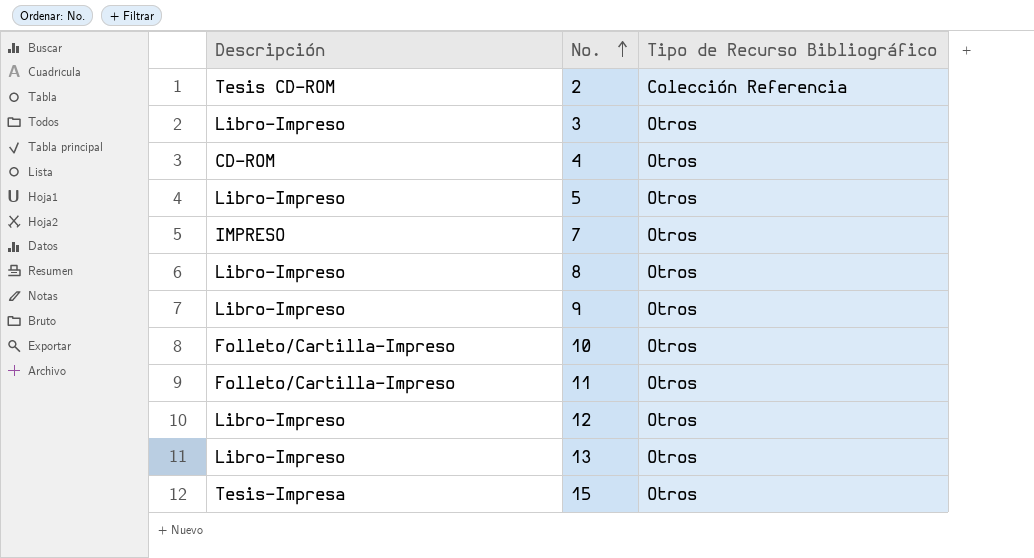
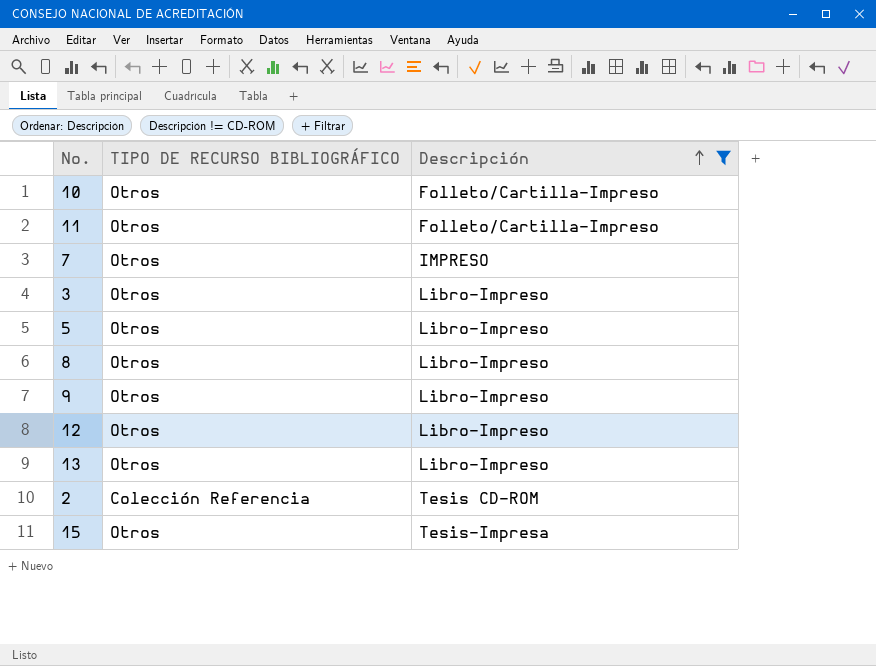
filter: none -> Descripción != CD-ROM
row order: No. ascending -> Descripción ascending
column name: Tipo de Recurso Bibliográfico -> TIPO DE RECURSO BIBLIOGRÁFICO
column Descripción | position: 1 -> 3

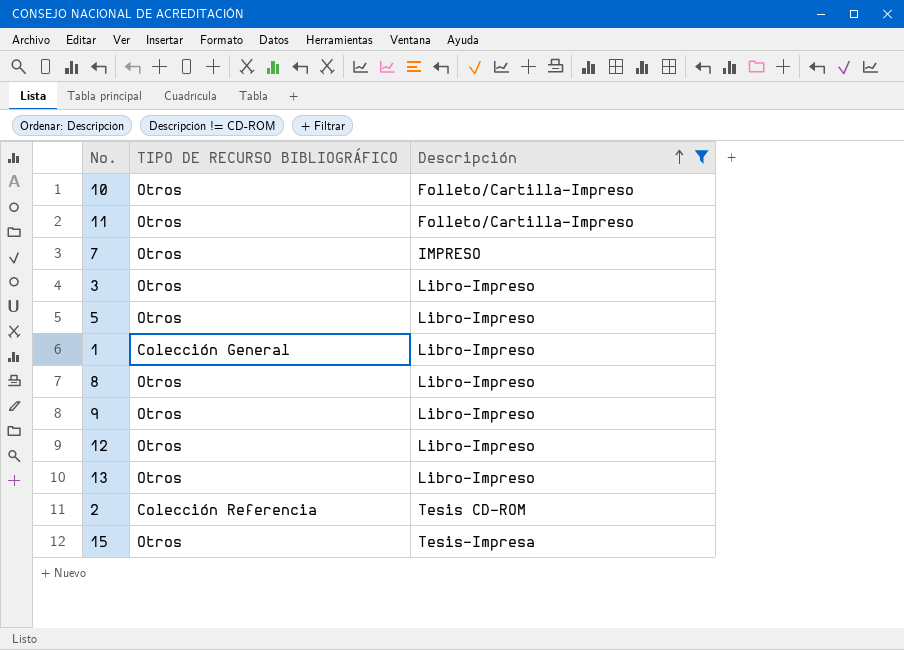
row 1: none -> Colección General | Libro-Impreso

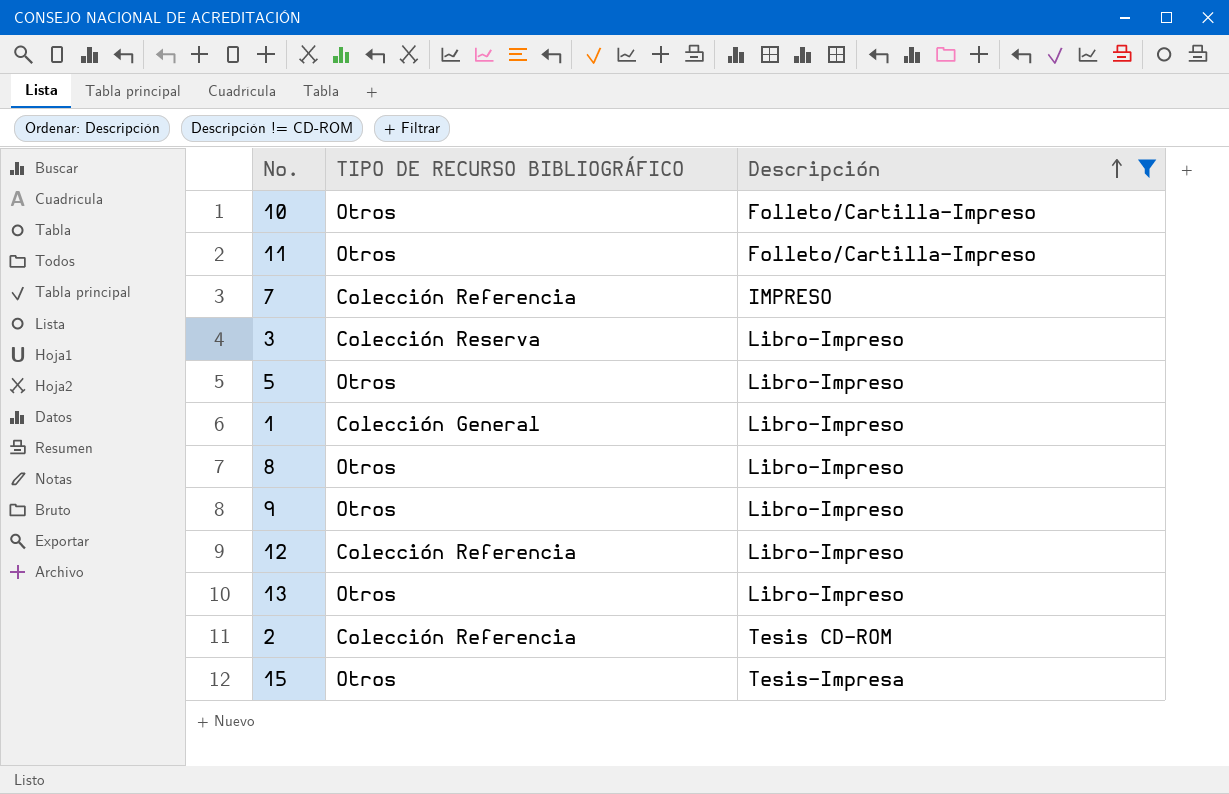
7 | TIPO DE RECURSO BIBLIOGRÁFICO: Otros -> Colección Referencia
3 | TIPO DE RECURSO BIBLIOGRÁFICO: Otros -> Colección Reserva
12 | TIPO DE RECURSO BIBLIOGRÁFICO: Otros -> Colección Referencia

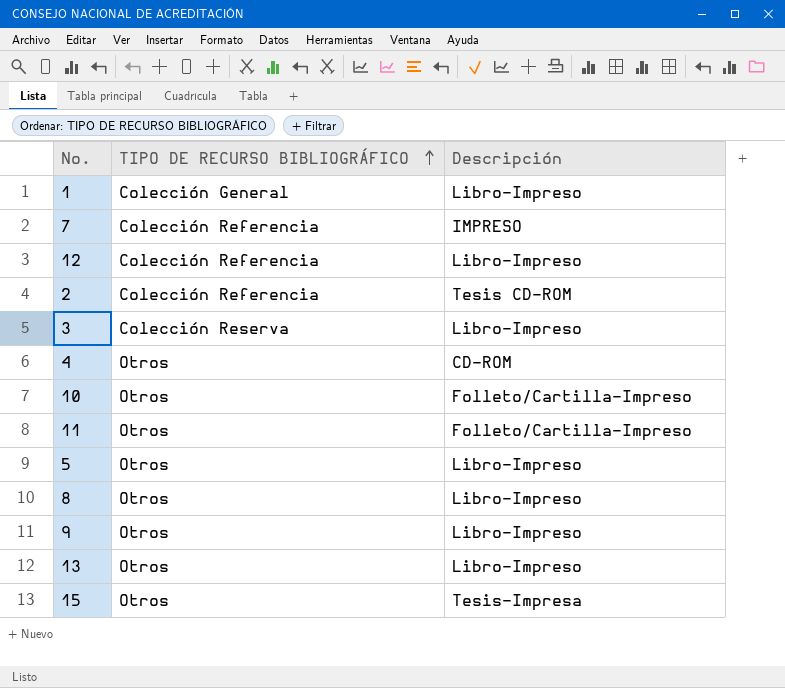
filter: Descripción != CD-ROM -> none
row order: Descripción ascending -> TIPO DE RECURSO BIBLIOGRÁFICO ascending

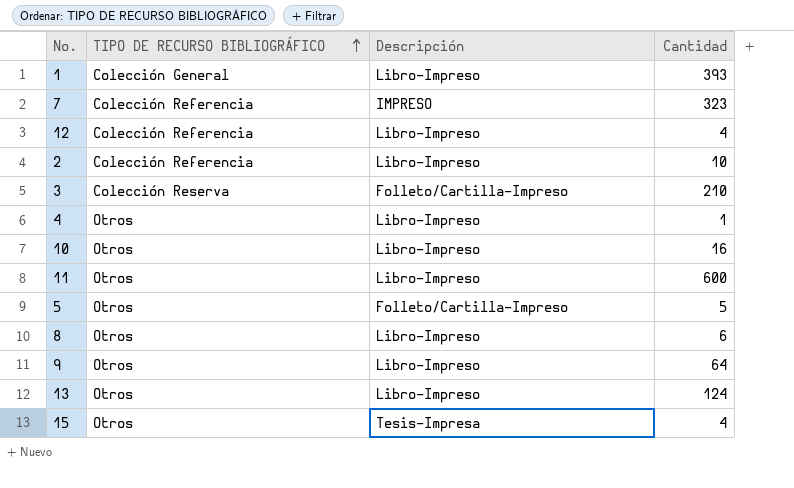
column Cantidad | position: none -> 4
2 | Descripción: Tesis CD-ROM -> Libro-Impreso
3 | Descripción: Libro-Impreso -> Folleto/Cartilla-Impreso
4 | Descripción: CD-ROM -> Libro-Impreso
10 | Descripción: Folleto/Cartilla-Impreso -> Libro-Impreso
11 | Descripción: Folleto/Cartilla-Impreso -> Libro-Impreso
5 | Descripción: Libro-Impreso -> Folleto/Cartilla-Impreso

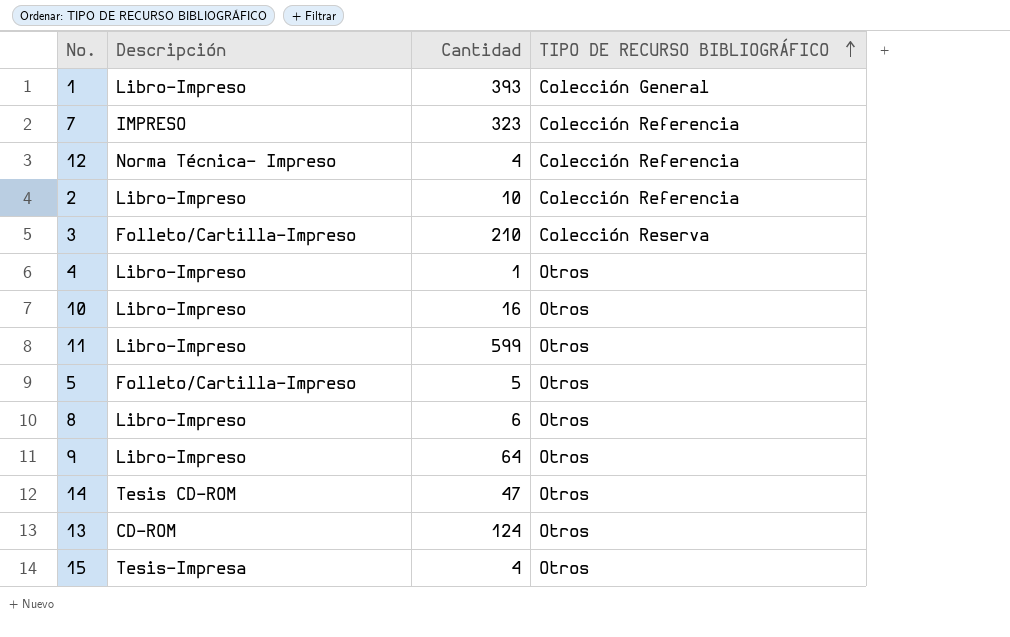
column TIPO DE RECURSO BIBLIOGRÁFICO | position: 2 -> 4
12 | Descripción: Libro-Impreso -> Norma Técnica- Impreso
11 | Cantidad: 600 -> 599
row 14: none -> Tesis CD-ROM | 47 | Otros
13 | Descripción: Libro-Impreso -> CD-ROM

